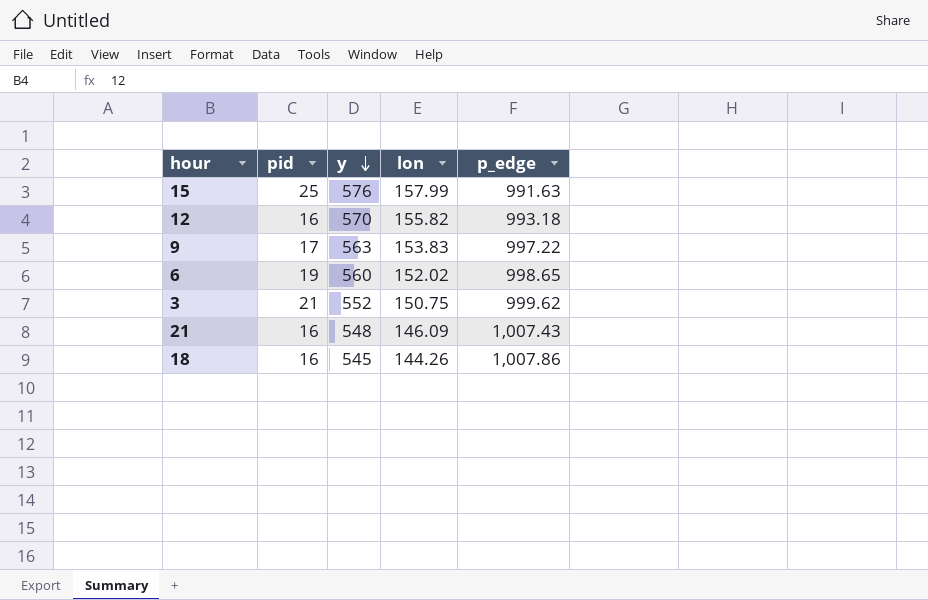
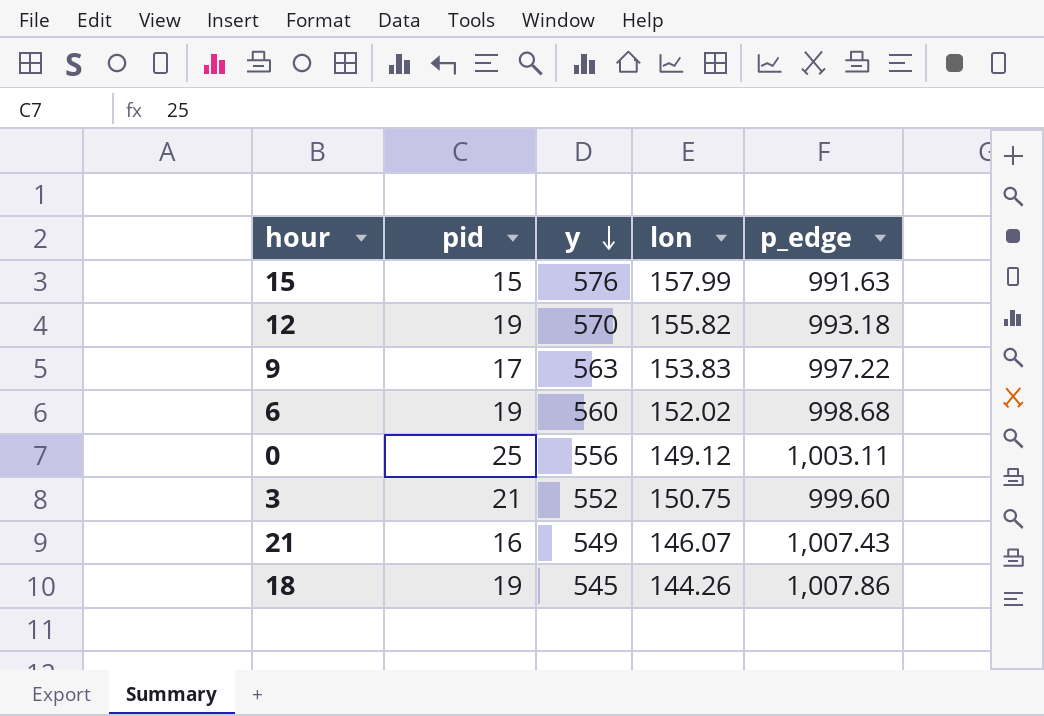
15 | pid: 25 -> 15
12 | pid: 16 -> 19
6 | p_edge: 998.65 -> 998.68
row 0: none -> 25 | 556 | 149.12 | 1,003.11
3 | p_edge: 999.62 -> 999.60
21 | y: 548 -> 549
21 | lon: 146.09 -> 146.07
18 | pid: 16 -> 19

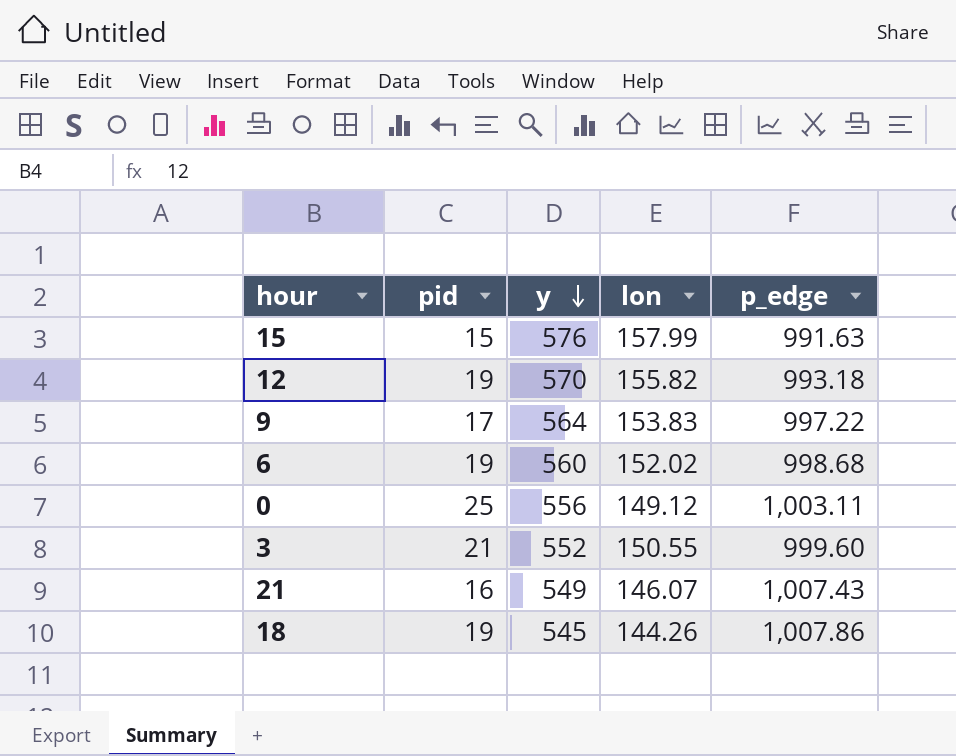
9 | y: 563 -> 564
3 | lon: 150.75 -> 150.55

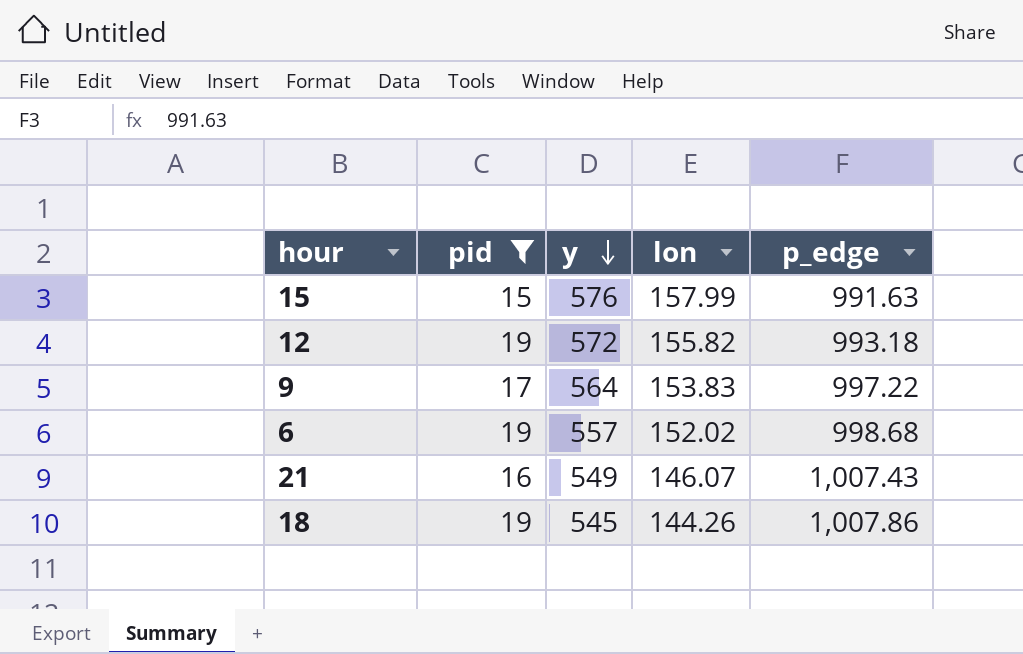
filter: none -> pid <= 19
12 | y: 570 -> 572
6 | y: 560 -> 557

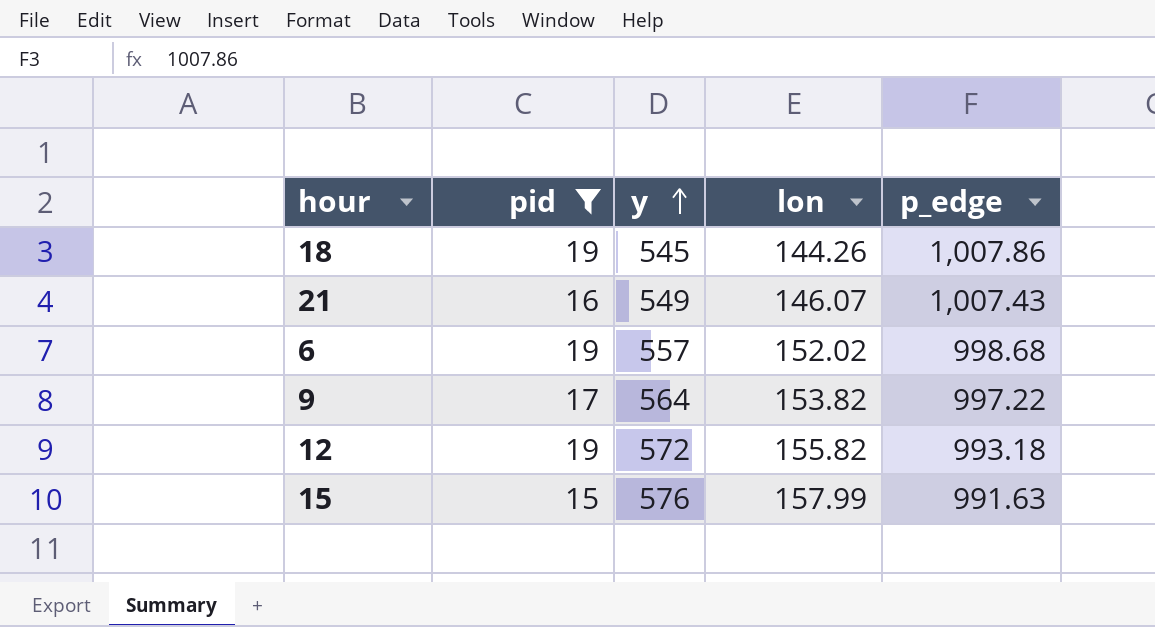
row order: y descending -> y ascending
9 | lon: 153.83 -> 153.82

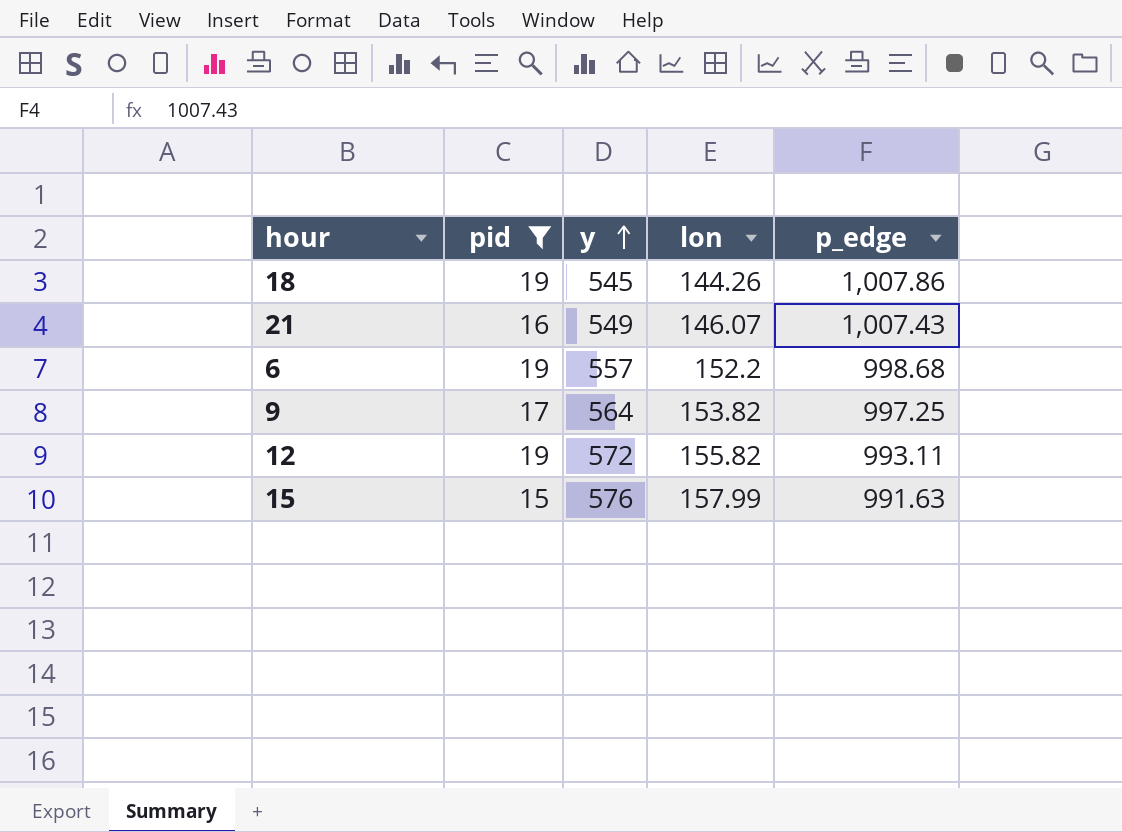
6 | lon: 152.02 -> 152.2
9 | p_edge: 997.22 -> 997.25
12 | p_edge: 993.18 -> 993.11

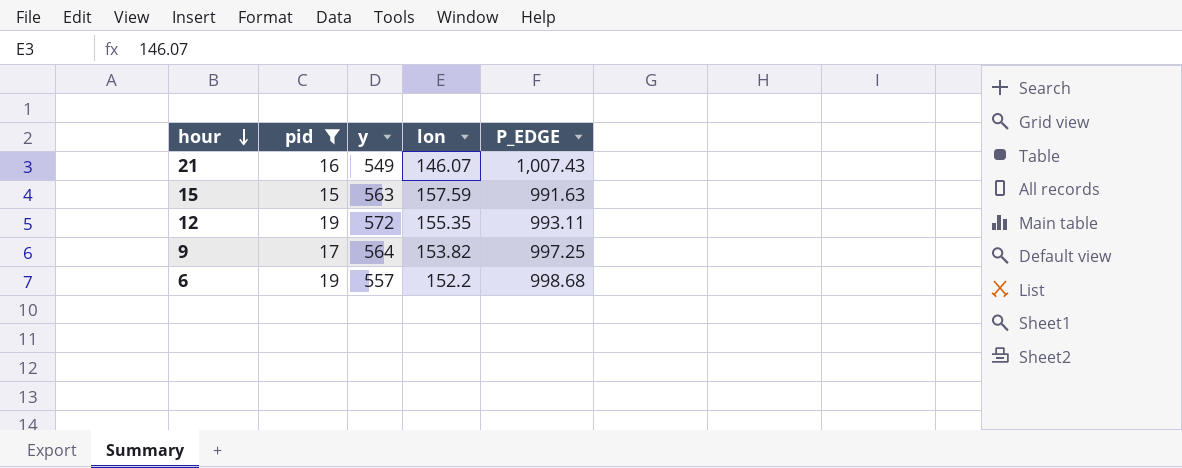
row order: y ascending -> hour descending
column name: p_edge -> P_EDGE
row 18: 19 | 545 | 144.26 | 1,007.86 -> none
15 | y: 576 -> 563
15 | lon: 157.99 -> 157.59
12 | lon: 155.82 -> 155.35

